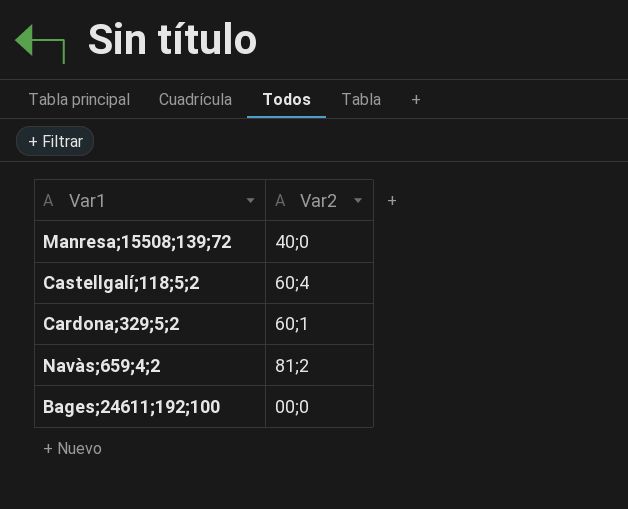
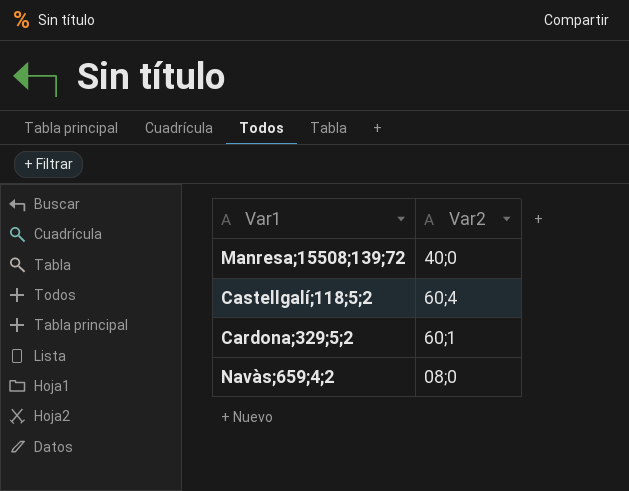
row Bages;24611;192;100: 00;0 -> none
Navàs;659;4;2 | Var2: 81;2 -> 08;0

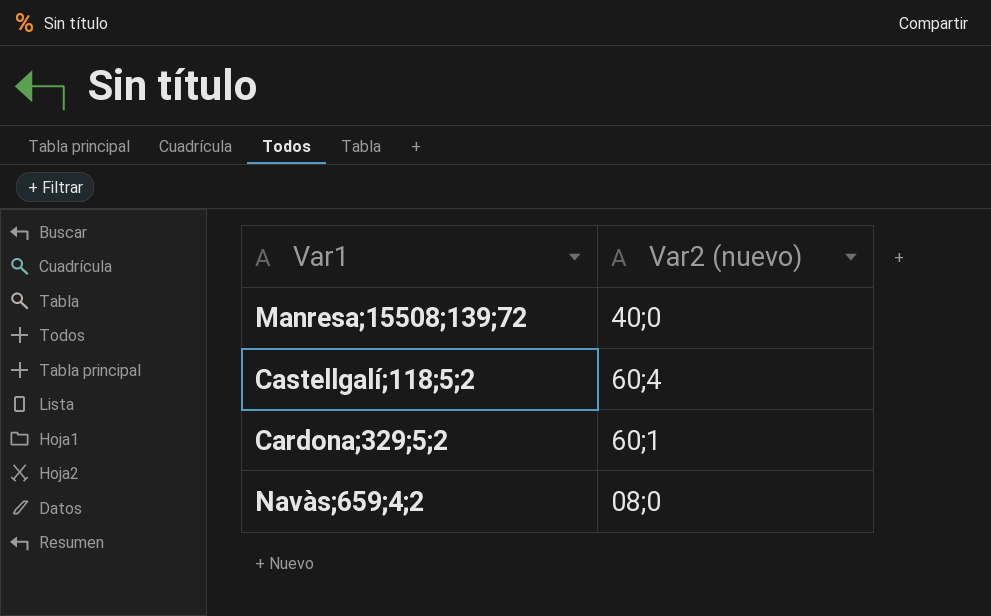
column name: Var2 -> Var2 (nuevo)

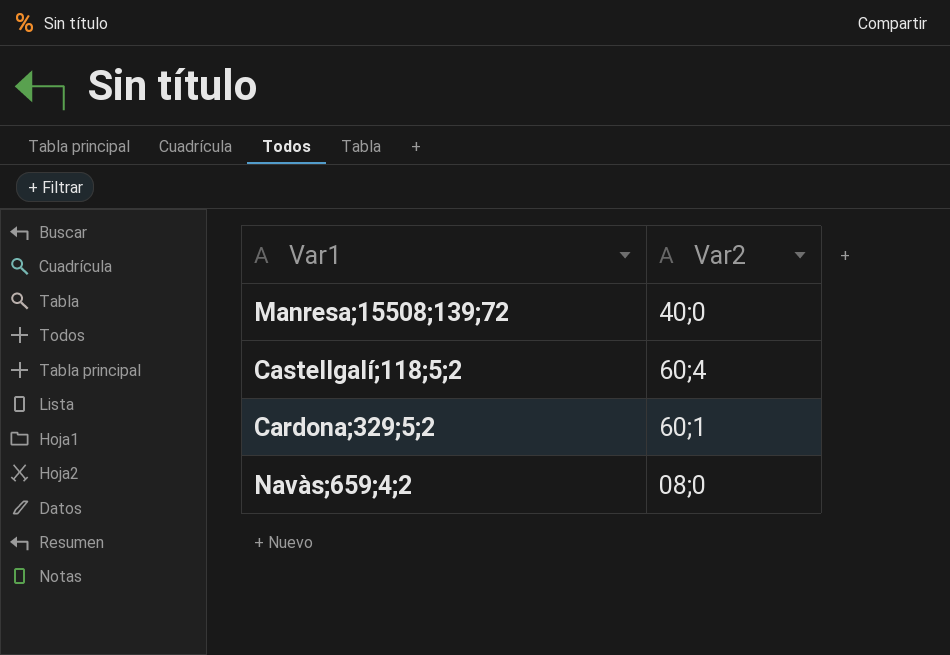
column name: Var2 (nuevo) -> Var2

